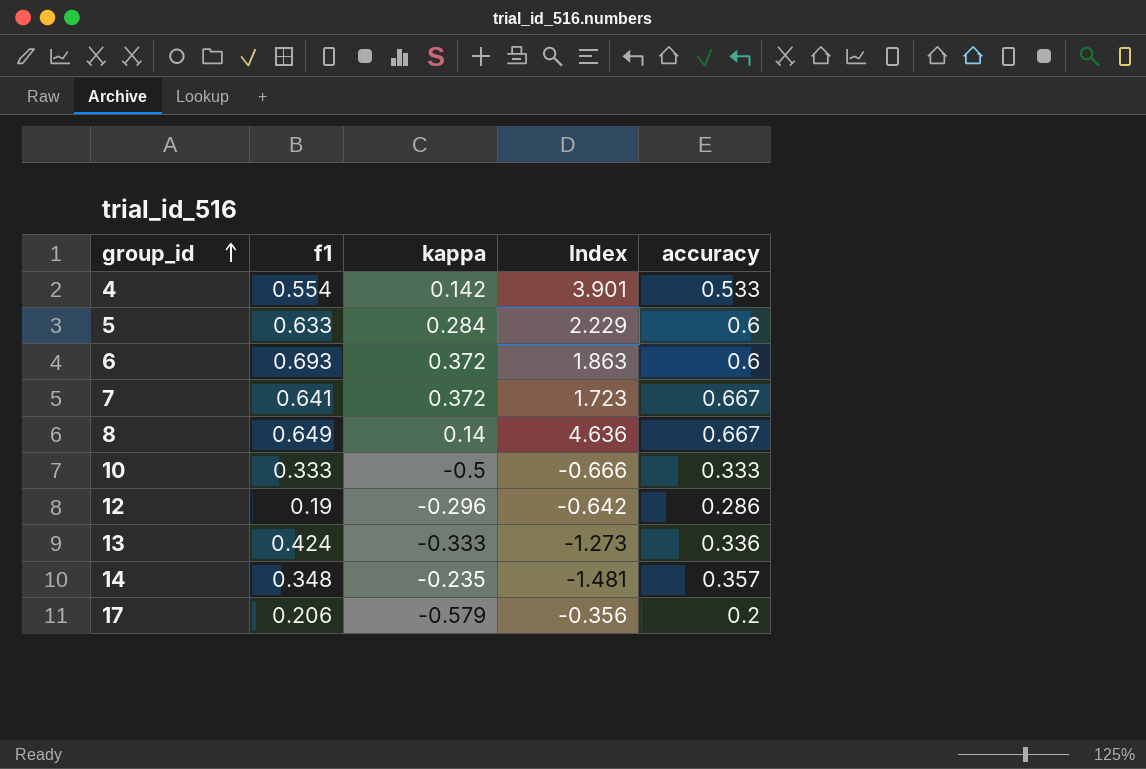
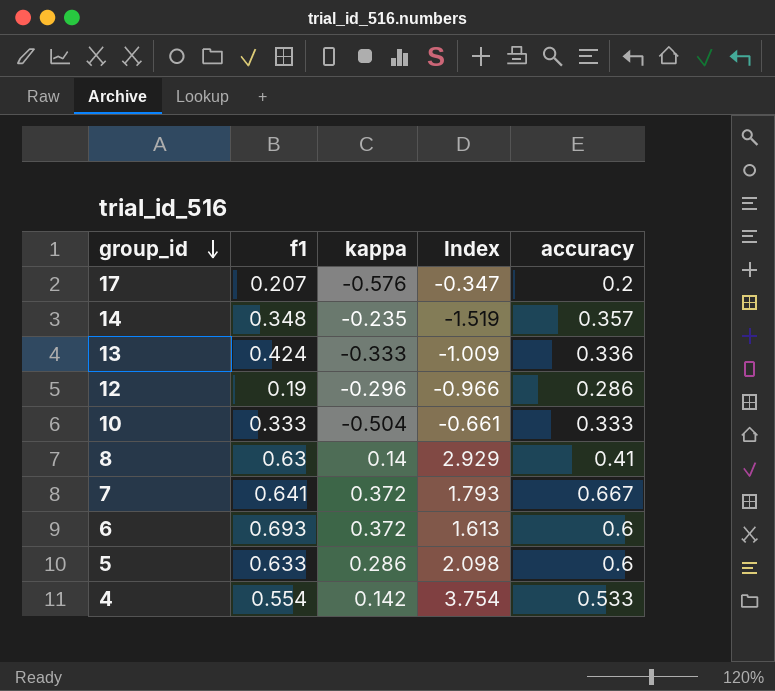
row order: group_id ascending -> group_id descending
column Index | formula: [f1] / [kappa] -> [accuracy] / [kappa]
17 | f1: 0.206 -> 0.207
17 | kappa: -0.579 -> -0.576
10 | kappa: -0.5 -> -0.504
8 | f1: 0.649 -> 0.63
8 | accuracy: 0.667 -> 0.41
5 | kappa: 0.284 -> 0.286

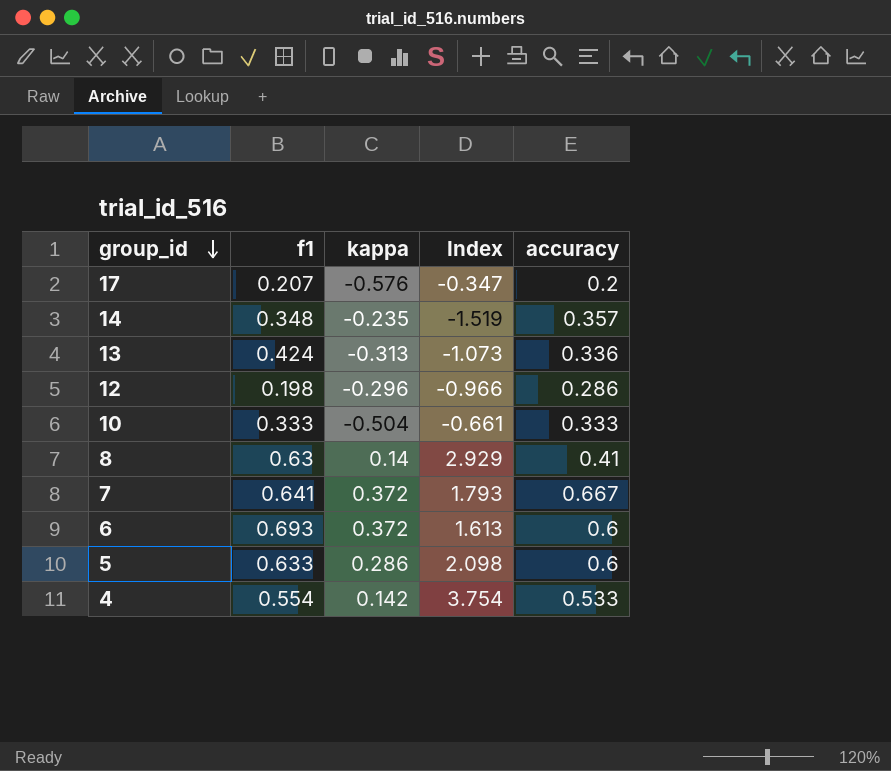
13 | kappa: -0.333 -> -0.313
13 | Index: -1.009 -> -1.073
12 | f1: 0.19 -> 0.198

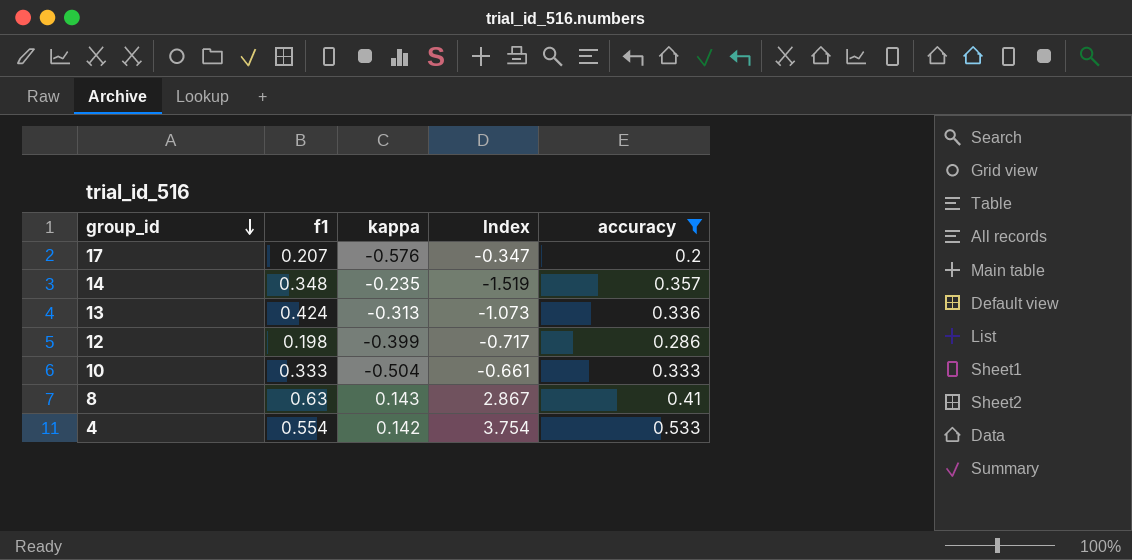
filter: none -> accuracy <= 0.533
12 | kappa: -0.296 -> -0.399
12 | Index: -0.966 -> -0.717
8 | kappa: 0.14 -> 0.143
8 | Index: 2.929 -> 2.867

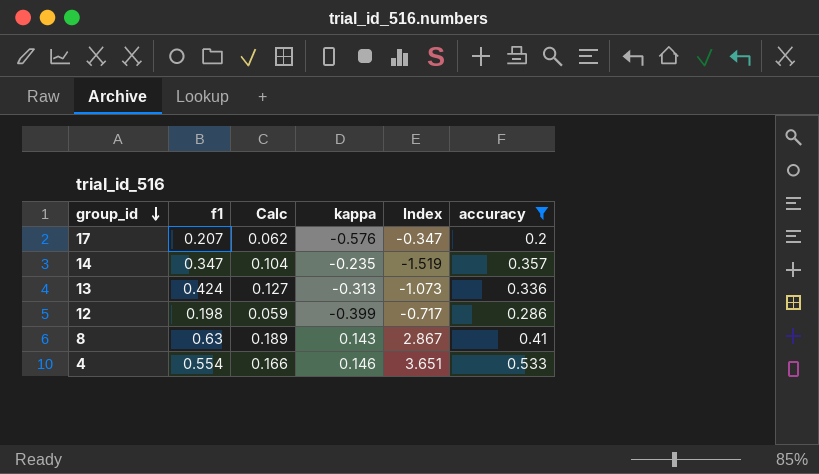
column Calc | formula: none -> [f1] * 0.3
row 10: 0.333 | -0.504 | -0.661 | 0.333 -> none
14 | f1: 0.348 -> 0.347
4 | kappa: 0.142 -> 0.146
4 | Index: 3.754 -> 3.651

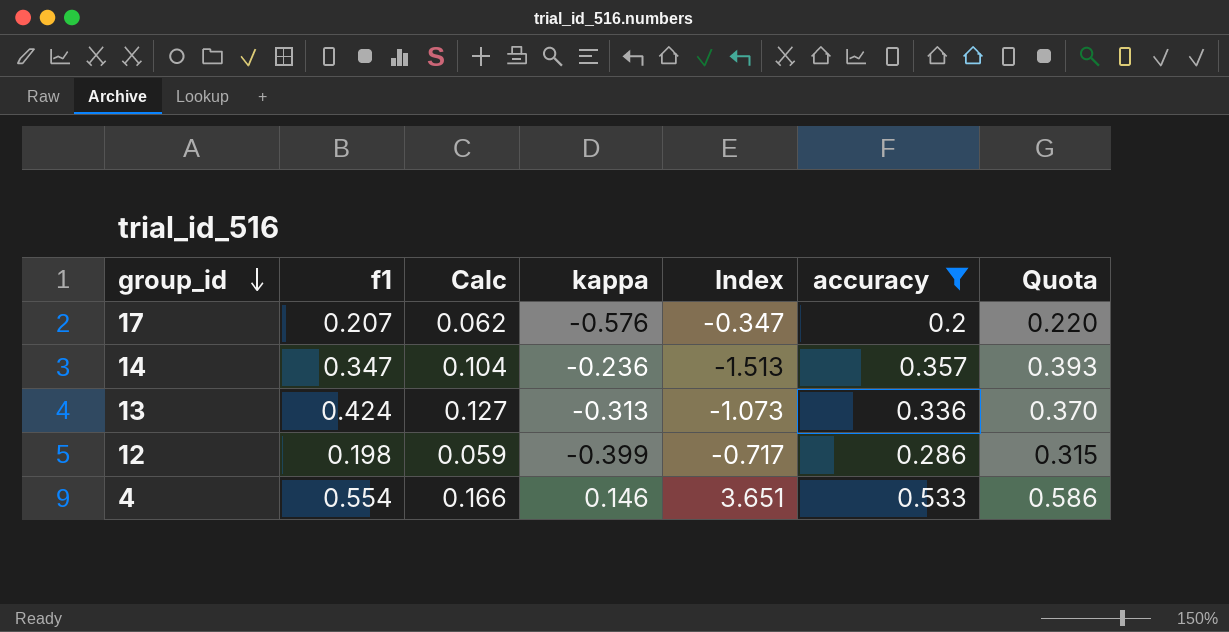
column Quota | formula: none -> [accuracy] * 1.1
row 8: 0.63 | 0.189 | 0.143 | 2.867 | 0.41 -> none
14 | kappa: -0.235 -> -0.236
14 | Index: -1.519 -> -1.513

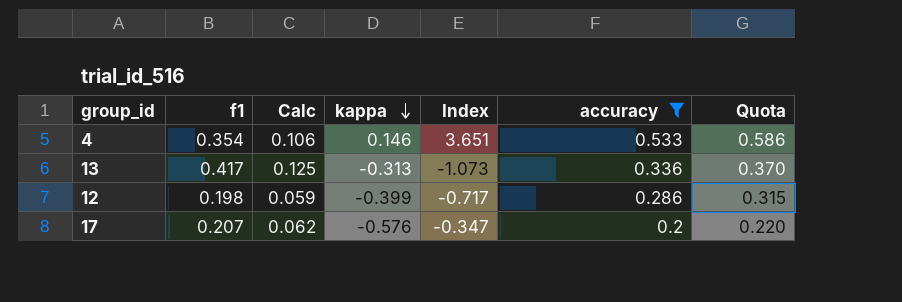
row order: group_id descending -> kappa descending
row 14: 0.347 | 0.104 | -0.236 | -1.513 | 0.357 | 0.393 -> none
4 | f1: 0.554 -> 0.354
4 | Calc: 0.166 -> 0.106
13 | f1: 0.424 -> 0.417
13 | Calc: 0.127 -> 0.125

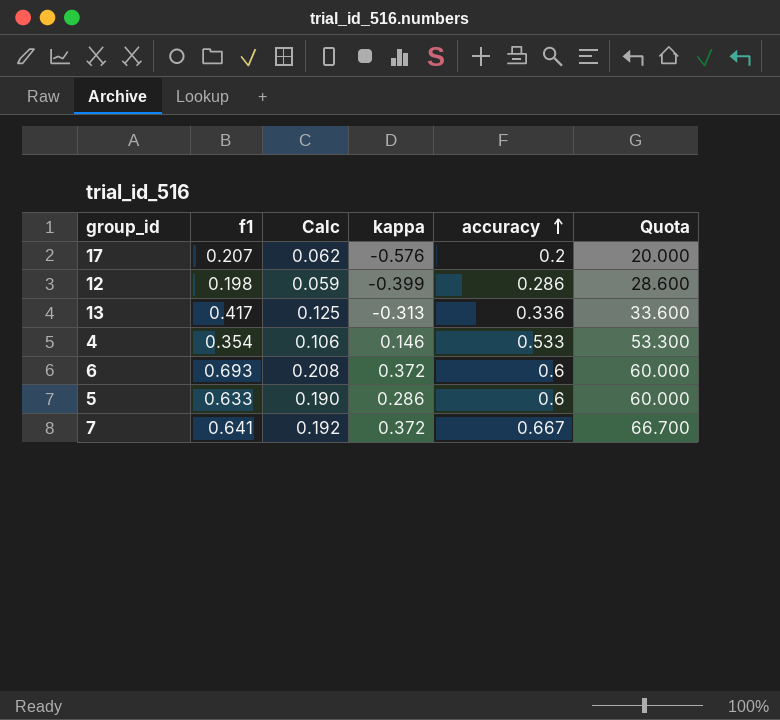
filter: accuracy <= 0.533 -> none
row order: kappa descending -> accuracy ascending
column Index | formula: [accuracy] / [kappa] -> none
column Quota | formula: [accuracy] * 1.1 -> [accuracy] * 100

